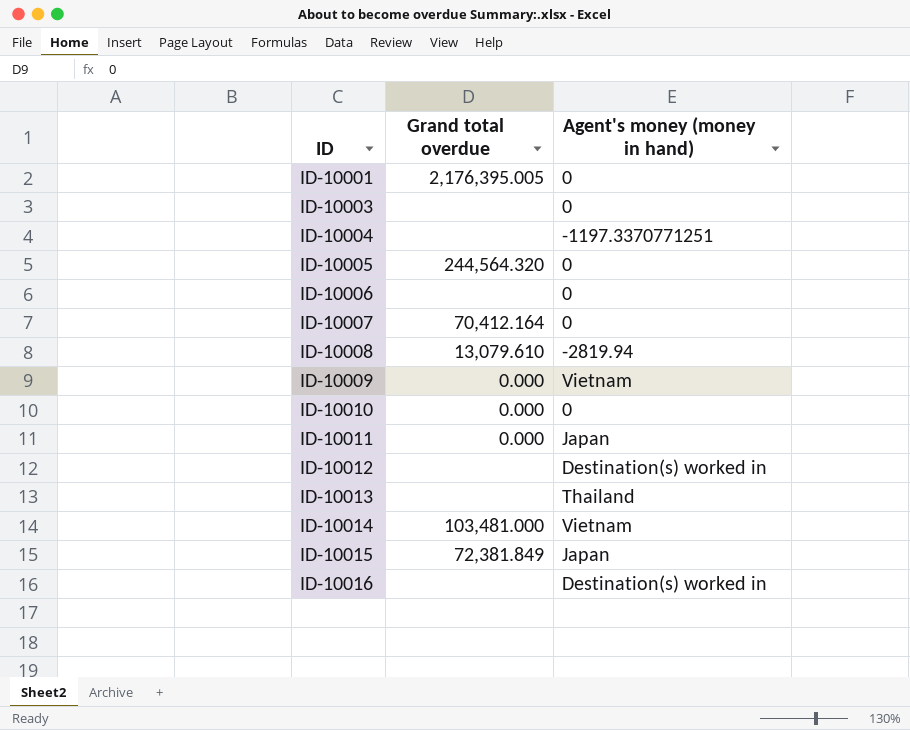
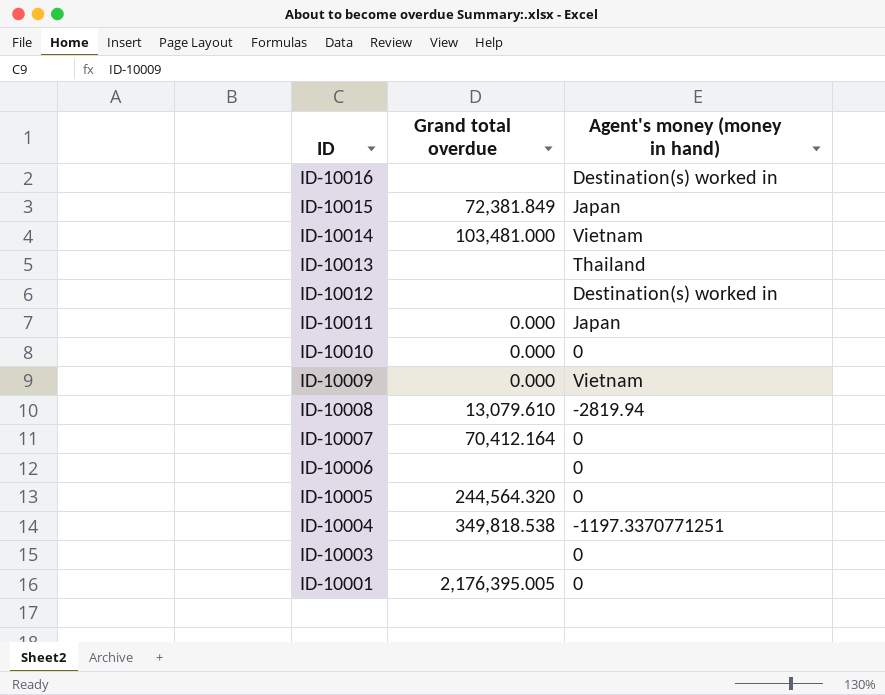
row order: ID ascending -> ID descending
ID-10004 | Grand total overdue: none -> 349,818.538

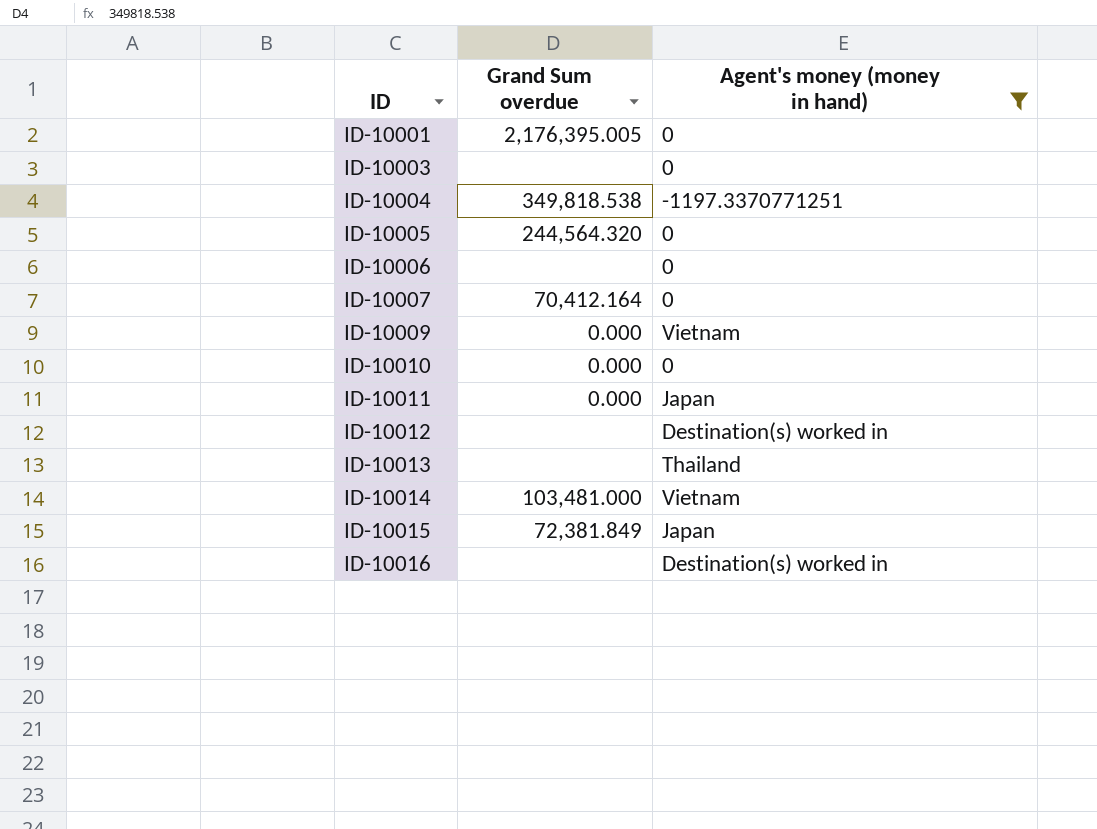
filter: none -> Agent's money (money in hand) != -2819.94
row order: ID descending -> ID ascending
column name: Grand total overdue -> Grand Sum overdue

